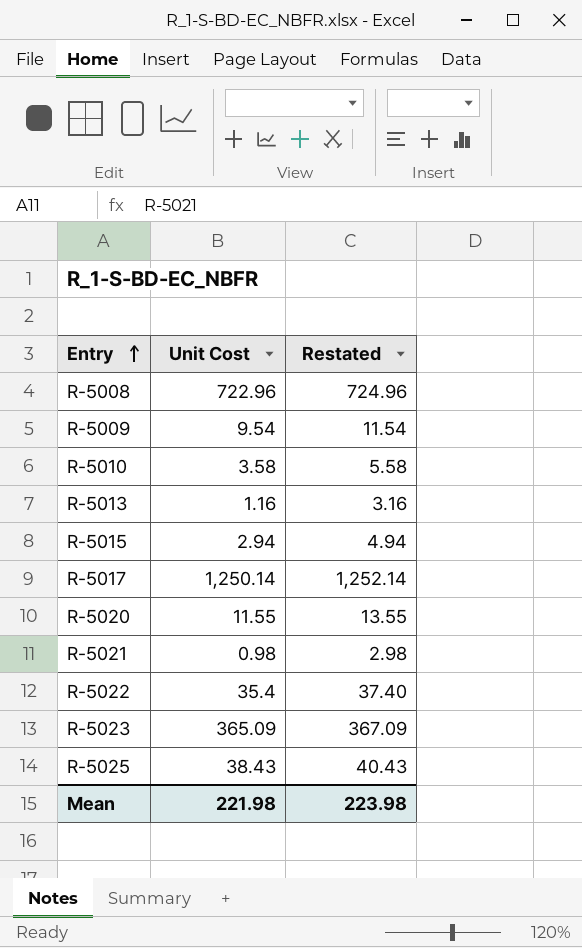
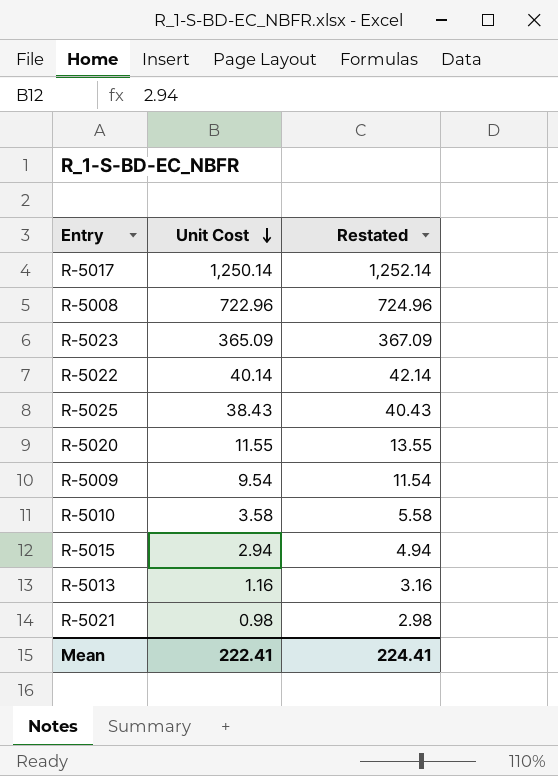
row order: Entry ascending -> Unit Cost descending
R-5022 | Unit Cost: 35.4 -> 40.14
R-5022 | Restated: 37.40 -> 42.14
Mean | Unit Cost: 221.98 -> 222.41
Mean | Restated: 223.98 -> 224.41

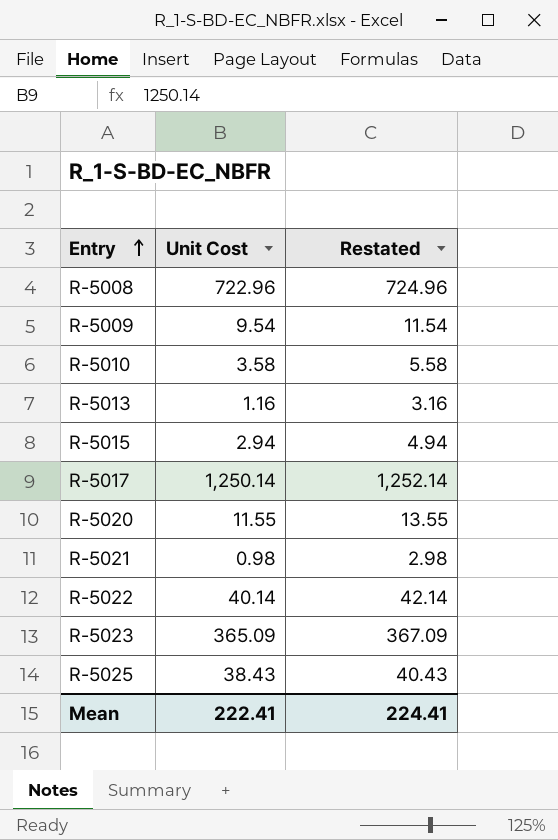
row order: Unit Cost descending -> Entry ascending

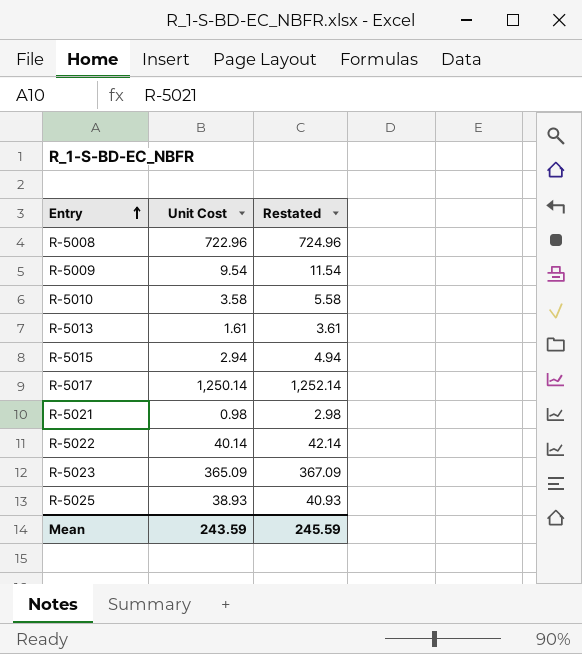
row R-5020: 11.55 | 13.55 -> none
R-5013 | Unit Cost: 1.16 -> 1.61
R-5013 | Restated: 3.16 -> 3.61
R-5025 | Unit Cost: 38.43 -> 38.93
R-5025 | Restated: 40.43 -> 40.93
Mean | Unit Cost: 222.41 -> 243.59
Mean | Restated: 224.41 -> 245.59

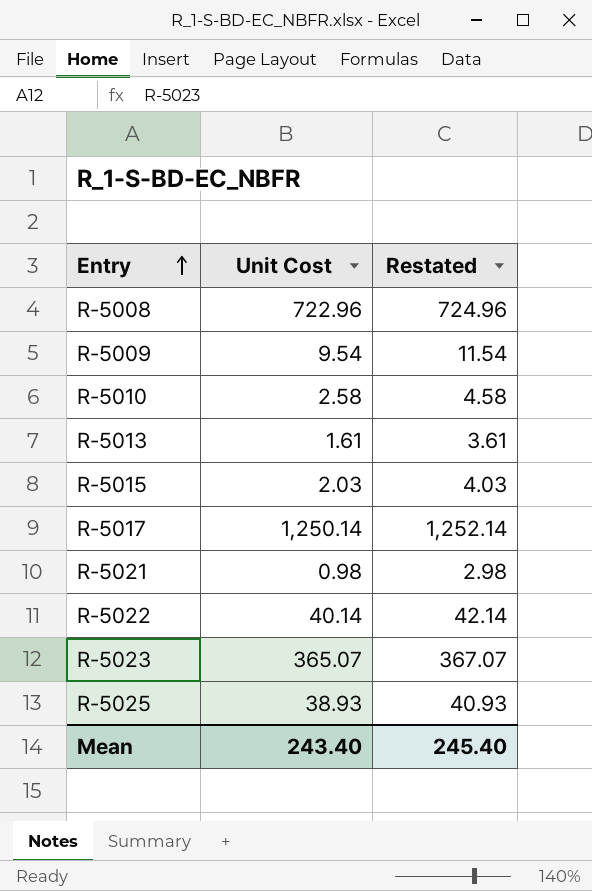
R-5010 | Unit Cost: 3.58 -> 2.58
R-5010 | Restated: 5.58 -> 4.58
R-5015 | Unit Cost: 2.94 -> 2.03
R-5015 | Restated: 4.94 -> 4.03
R-5023 | Unit Cost: 365.09 -> 365.07
R-5023 | Restated: 367.09 -> 367.07
Mean | Unit Cost: 243.59 -> 243.40
Mean | Restated: 245.59 -> 245.40

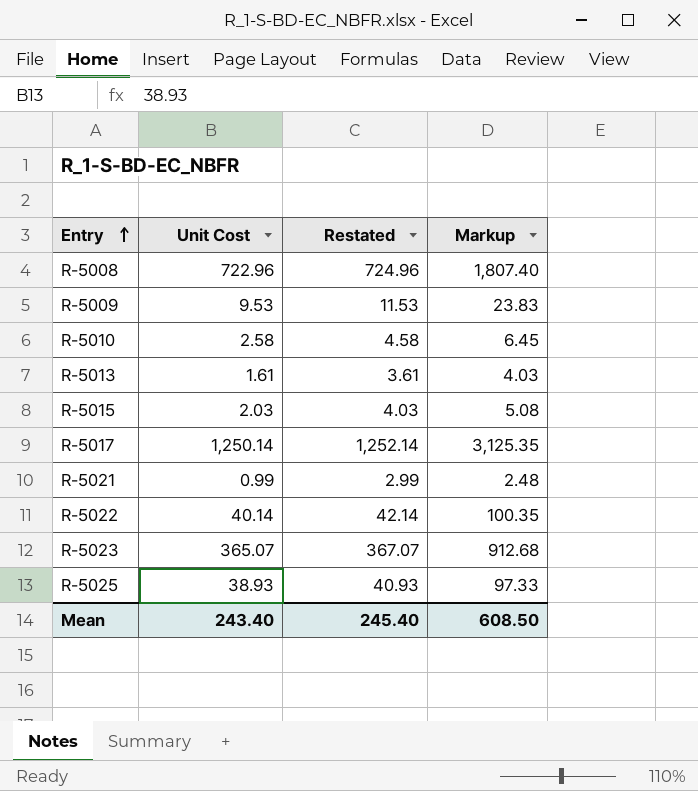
column Markup | formula: none -> [Unit Cost] * 2.5
R-5009 | Unit Cost: 9.54 -> 9.53
R-5009 | Restated: 11.54 -> 11.53
R-5021 | Unit Cost: 0.98 -> 0.99
R-5021 | Restated: 2.98 -> 2.99

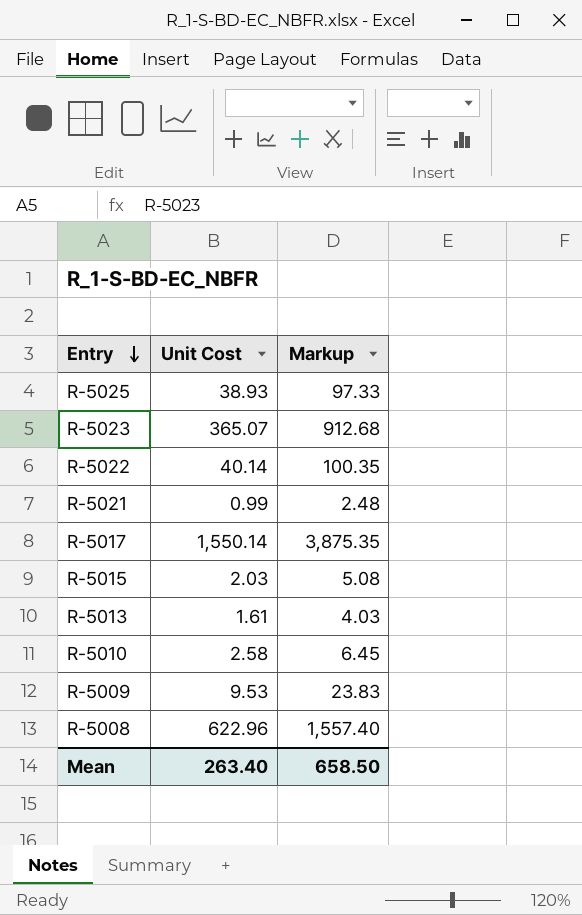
row order: Entry ascending -> Entry descending
column Restated | formula: [Unit Cost] + 2 -> none
R-5017 | Unit Cost: 1,250.14 -> 1,550.14
R-5017 | Markup: 3,125.35 -> 3,875.35
R-5008 | Unit Cost: 722.96 -> 622.96
R-5008 | Markup: 1,807.40 -> 1,557.40
Mean | Unit Cost: 243.40 -> 263.40
Mean | Markup: 608.50 -> 658.50

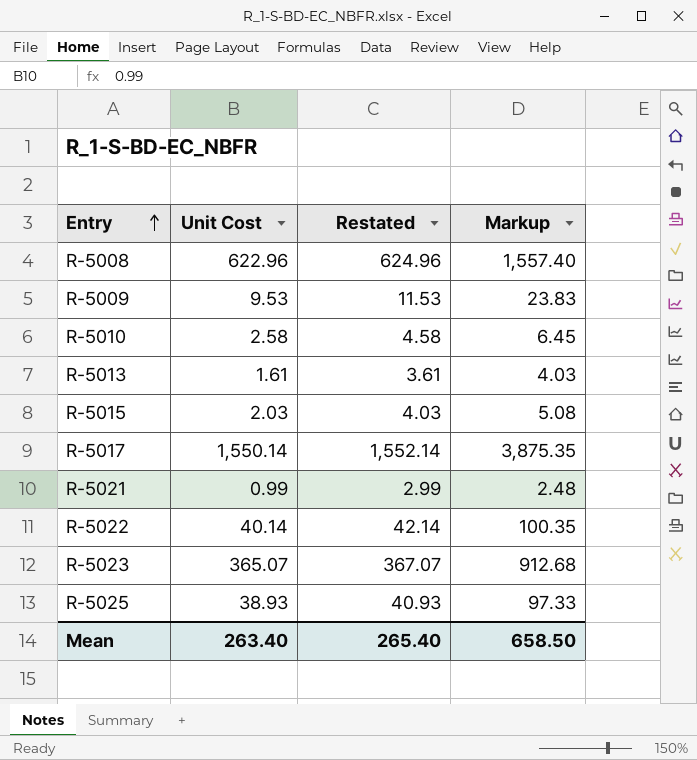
row order: Entry descending -> Entry ascending
column Restated | formula: none -> [Unit Cost] + 2

